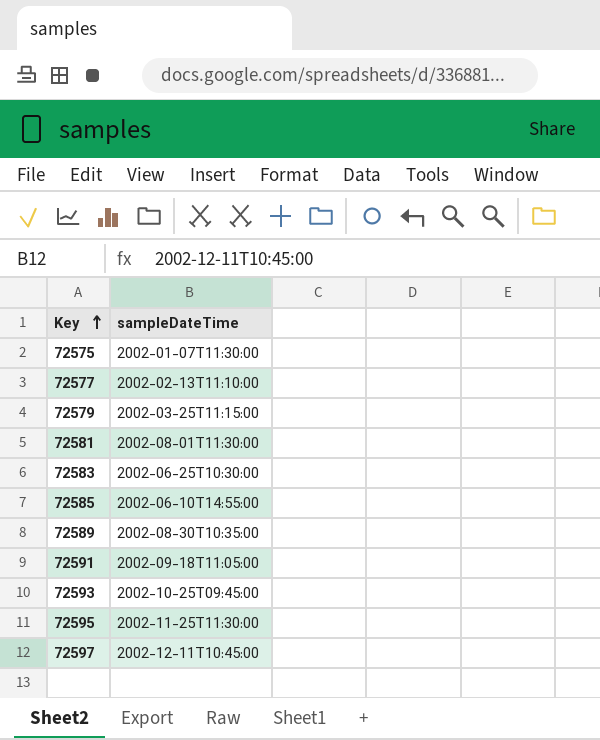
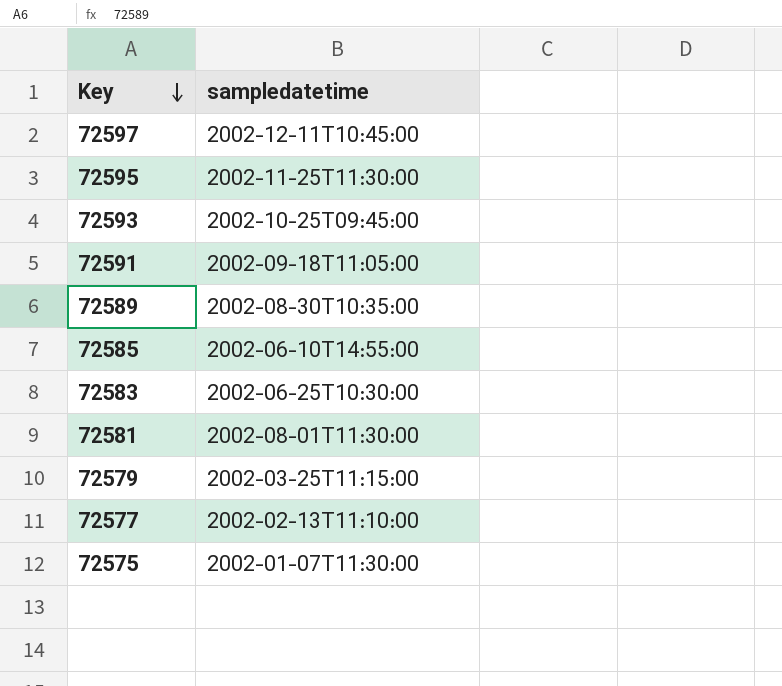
row order: Key ascending -> Key descending
column name: sampleDateTime -> sampledatetime

